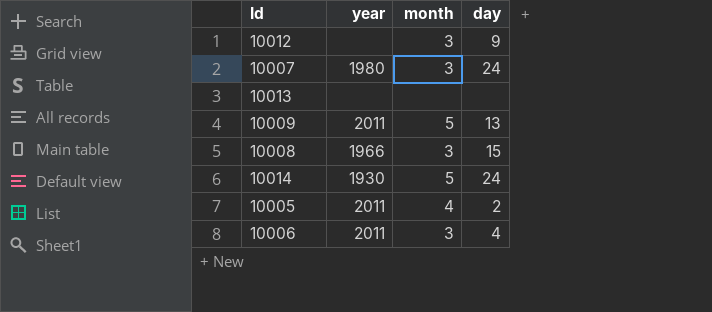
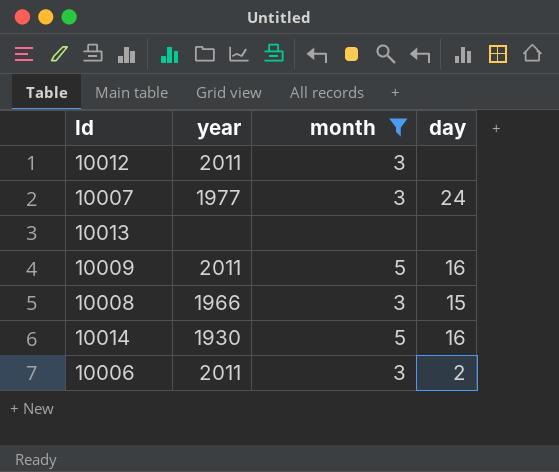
filter: none -> month != 4
10012 | year: none -> 2011
10012 | day: 9 -> none
10007 | year: 1980 -> 1977
10009 | day: 13 -> 16
10014 | day: 24 -> 16
10006 | day: 4 -> 2

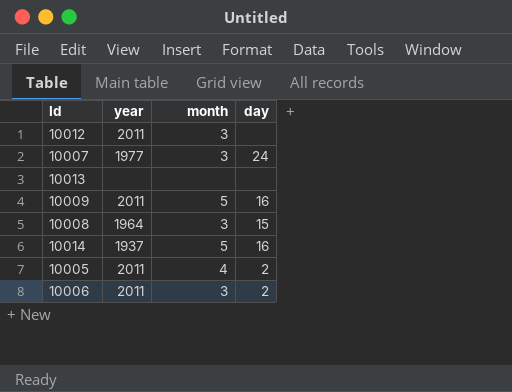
filter: month != 4 -> none
10008 | year: 1966 -> 1964
10014 | year: 1930 -> 1937

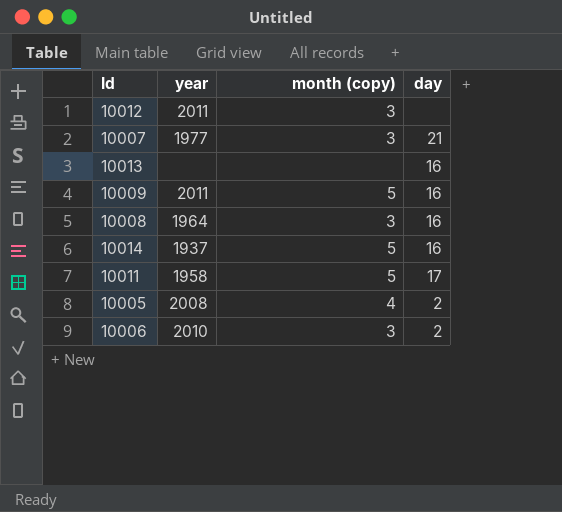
column name: month -> month (copy)
10007 | day: 24 -> 21
10013 | day: none -> 16
10008 | day: 15 -> 16
row 10011: none -> 1958 | 5 | 17
10005 | year: 2011 -> 2008
10006 | year: 2011 -> 2010

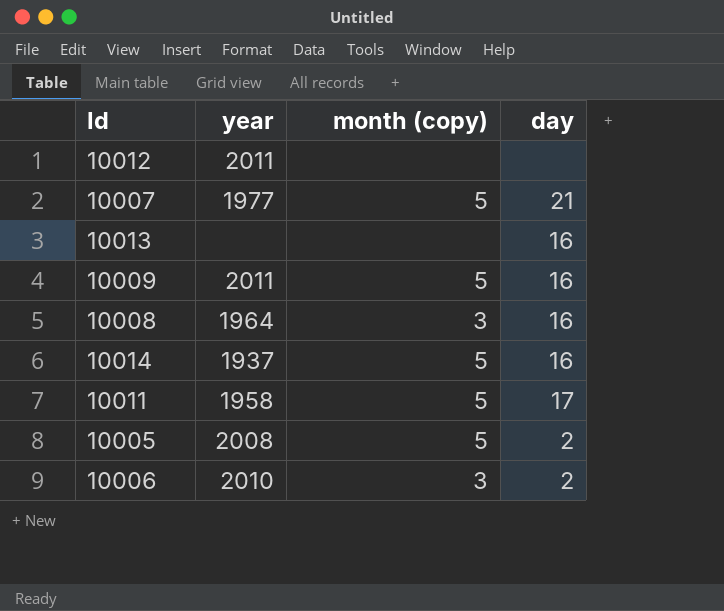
10012 | month (copy): 3 -> none
10007 | month (copy): 3 -> 5
10005 | month (copy): 4 -> 5

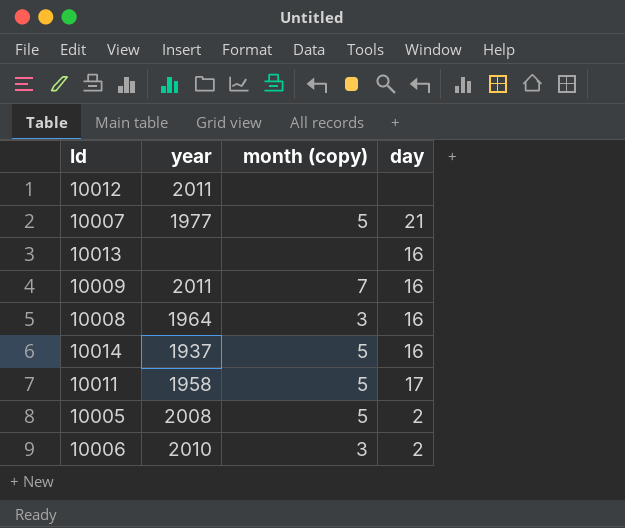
10009 | month (copy): 5 -> 7

